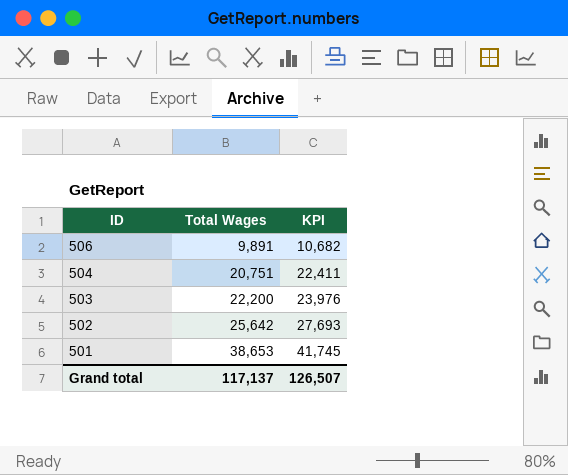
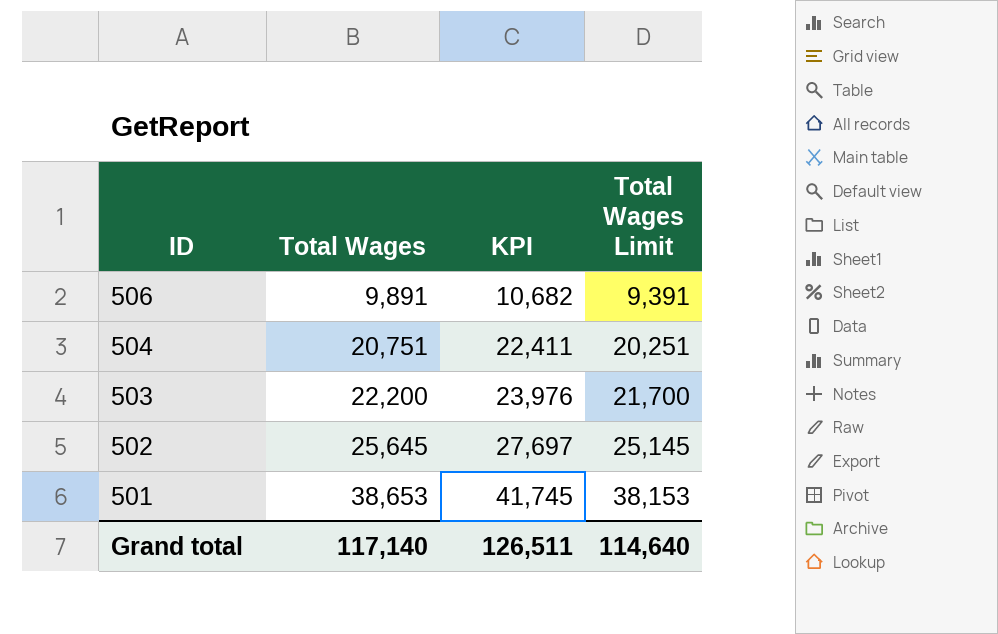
column Total Wages Limit | formula: none -> [Total Wages] - 500
502 | Total Wages: 25,642 -> 25,645
502 | KPI: 27,693 -> 27,697
Grand total | Total Wages: 117,137 -> 117,140
Grand total | KPI: 126,507 -> 126,511

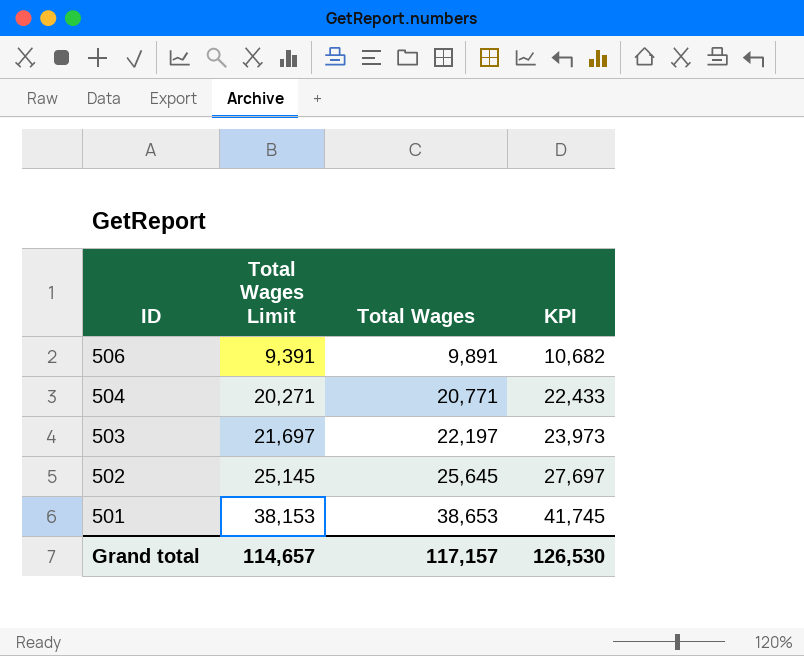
column Total Wages Limit | position: 4 -> 2
504 | Total Wages Limit: 20,251 -> 20,271
504 | Total Wages: 20,751 -> 20,771
504 | KPI: 22,411 -> 22,433
503 | Total Wages Limit: 21,700 -> 21,697
503 | Total Wages: 22,200 -> 22,197
503 | KPI: 23,976 -> 23,973
Grand total | Total Wages Limit: 114,640 -> 114,657
Grand total | Total Wages: 117,140 -> 117,157
Grand total | KPI: 126,511 -> 126,530

